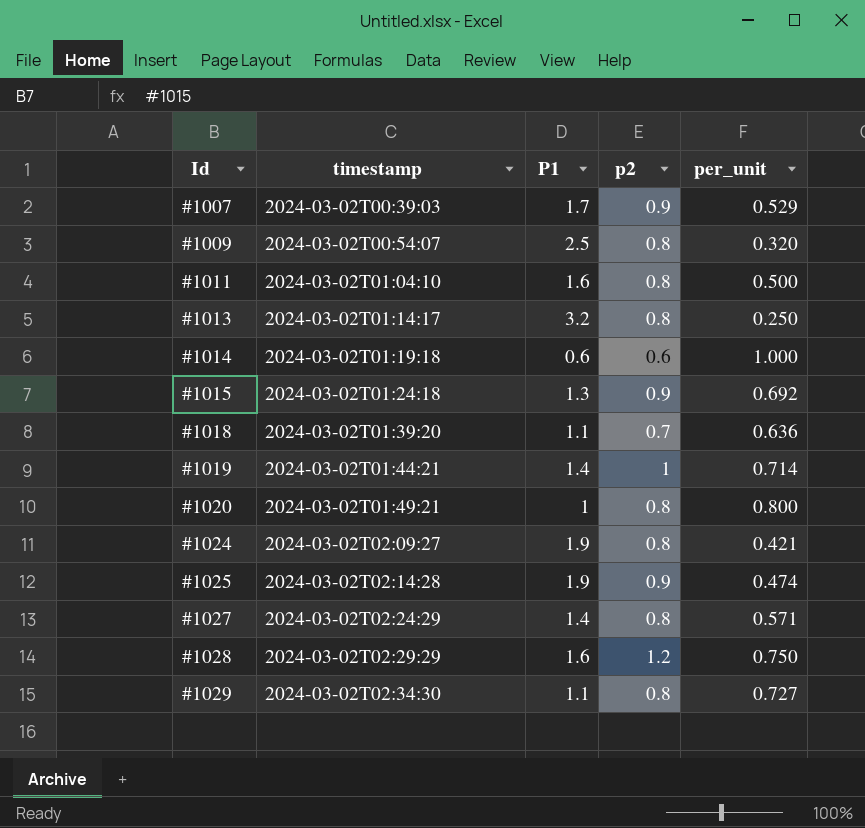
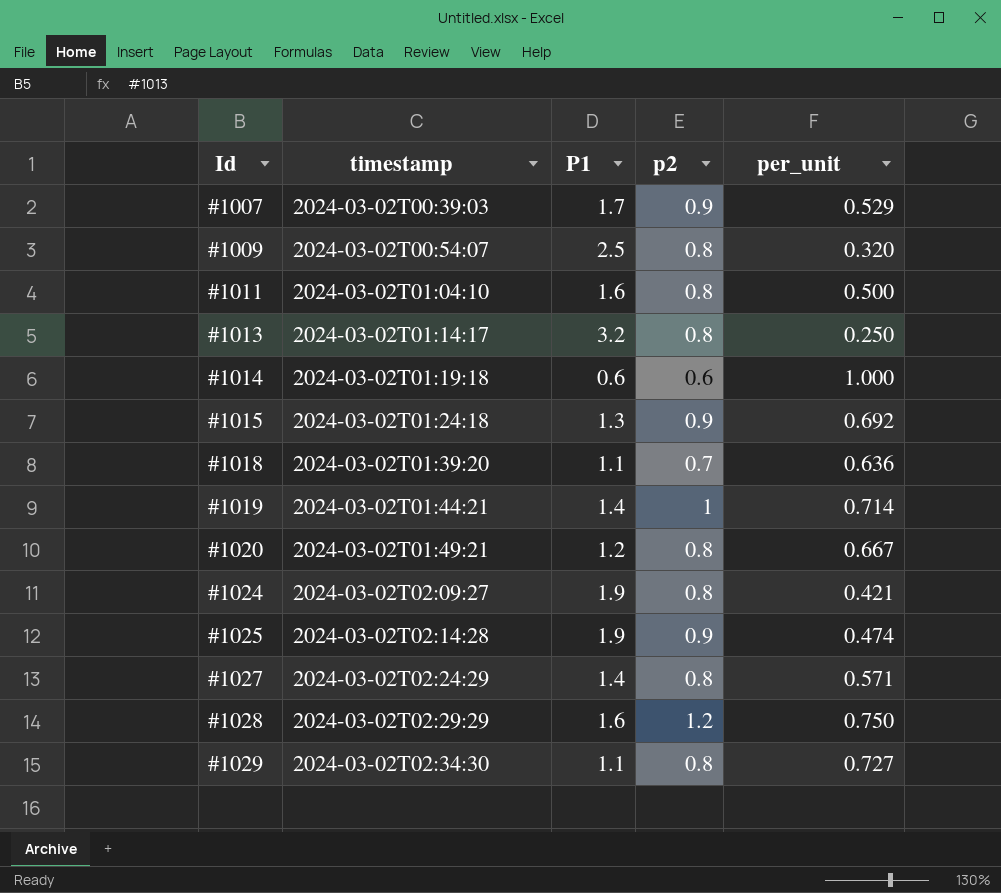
#1020 | P1: 1 -> 1.2
#1020 | per_unit: 0.800 -> 0.667

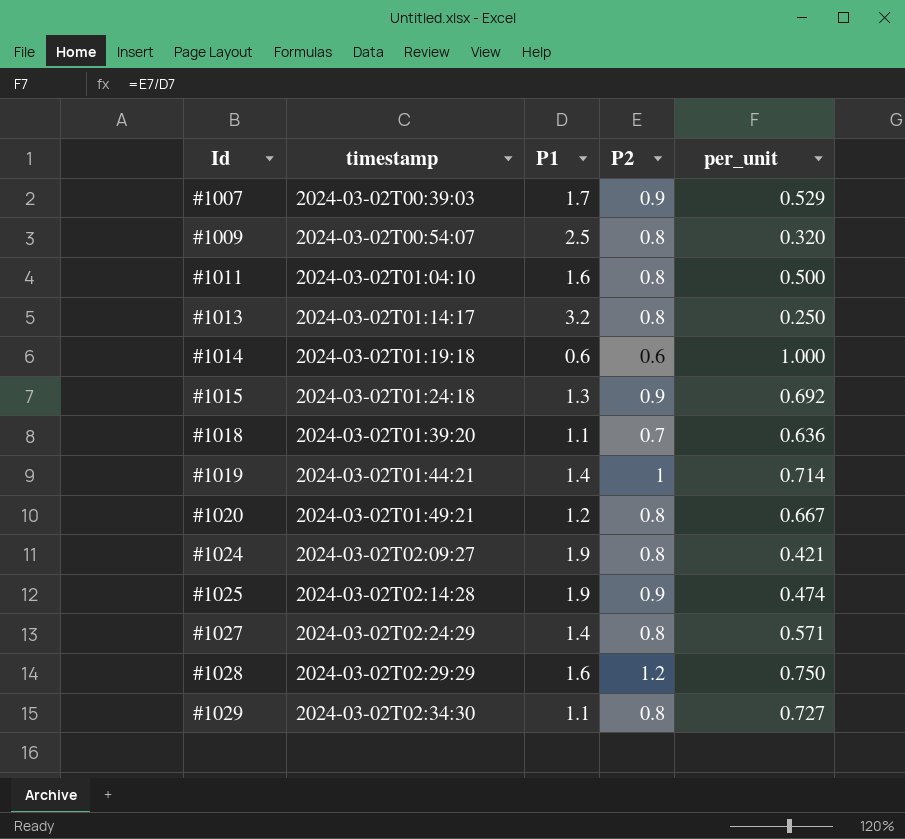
column name: p2 -> P2

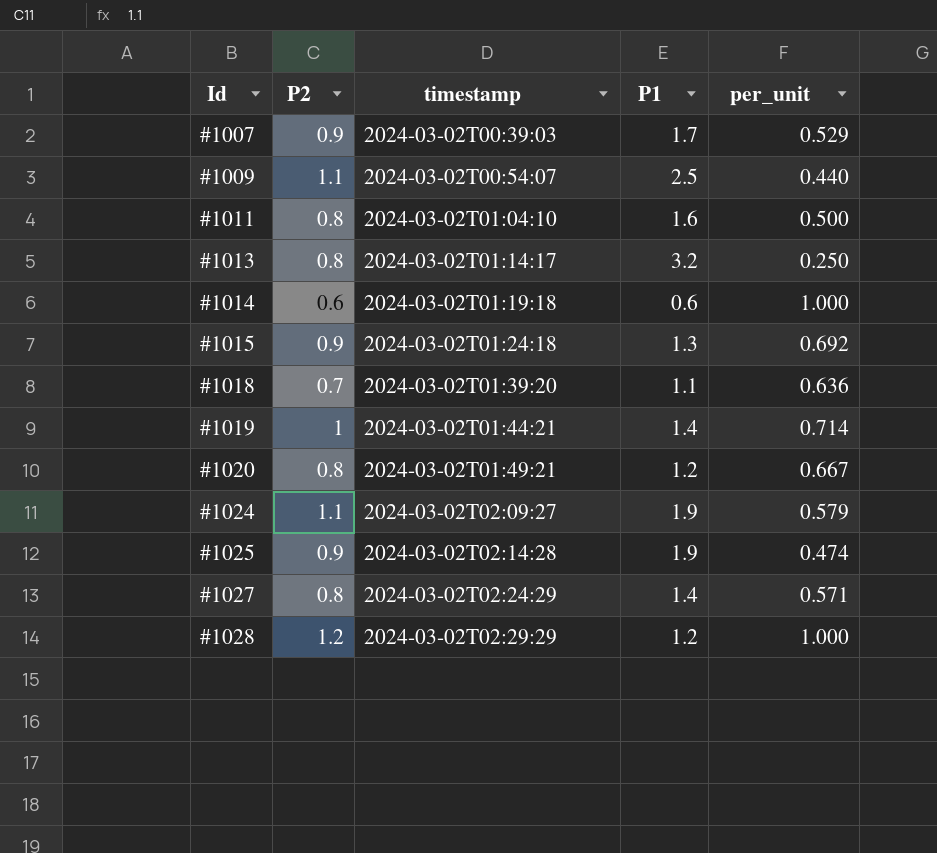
column P2 | position: 4 -> 2
row #1029: 2024-03-02T02:34:30 | 1.1 | 0.8 | 0.727 -> none
#1009 | P2: 0.8 -> 1.1
#1009 | per_unit: 0.320 -> 0.440
#1024 | P2: 0.8 -> 1.1
#1024 | per_unit: 0.421 -> 0.579
#1028 | P1: 1.6 -> 1.2
#1028 | per_unit: 0.750 -> 1.000

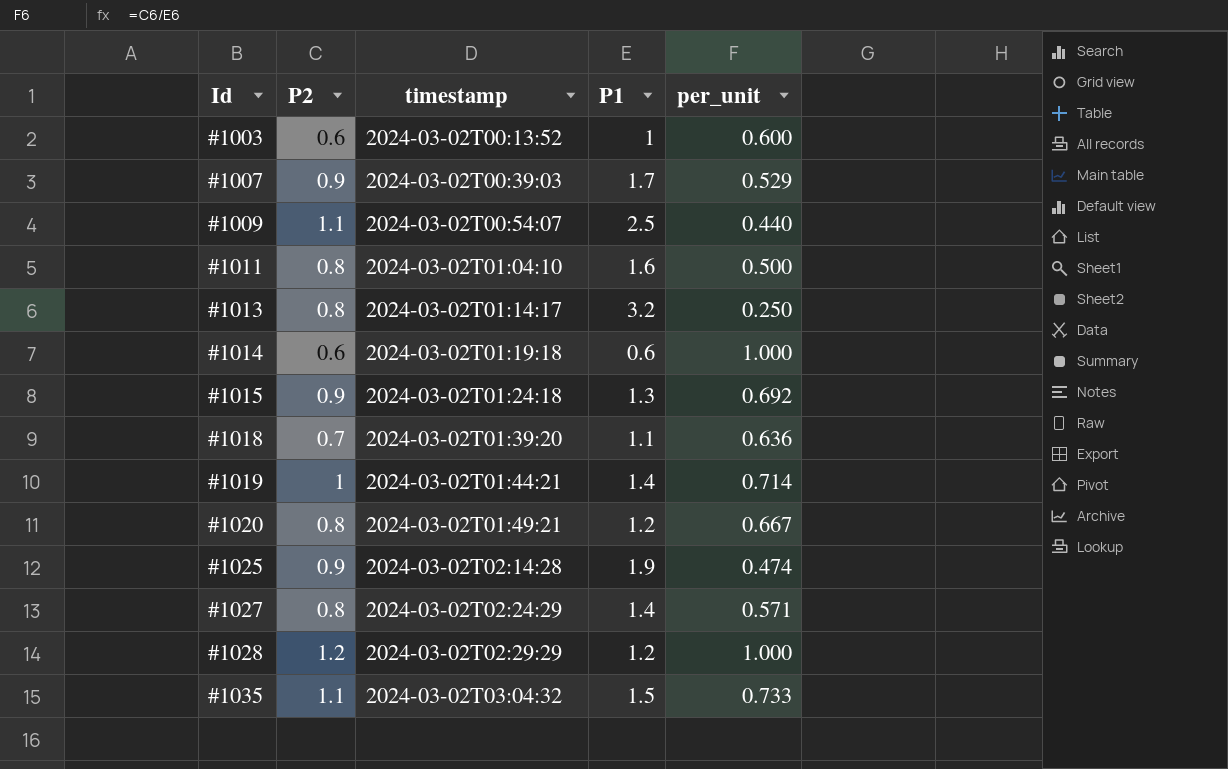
row #1024: 1.1 | 2024-03-02T02:09:27 | 1.9 | 0.579 -> none
row #1003: none -> 0.6 | 2024-03-02T00:13:52 | 1 | 0.600
row #1035: none -> 1.1 | 2024-03-02T03:04:32 | 1.5 | 0.733

